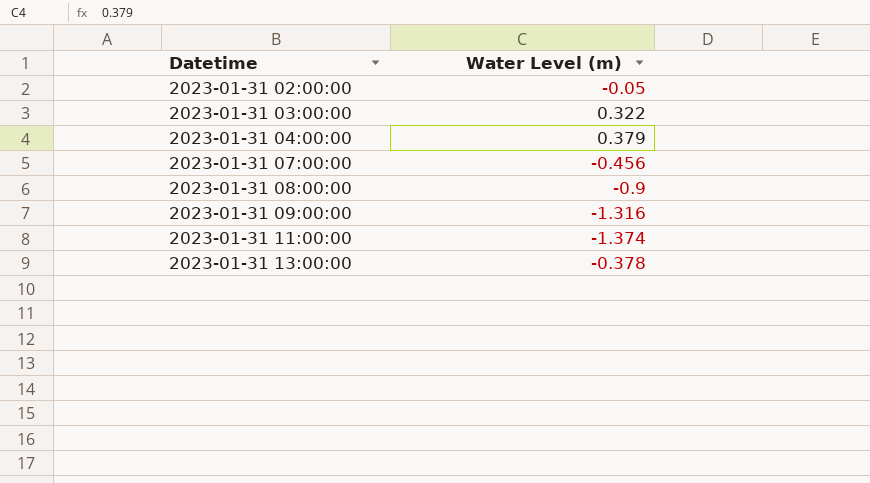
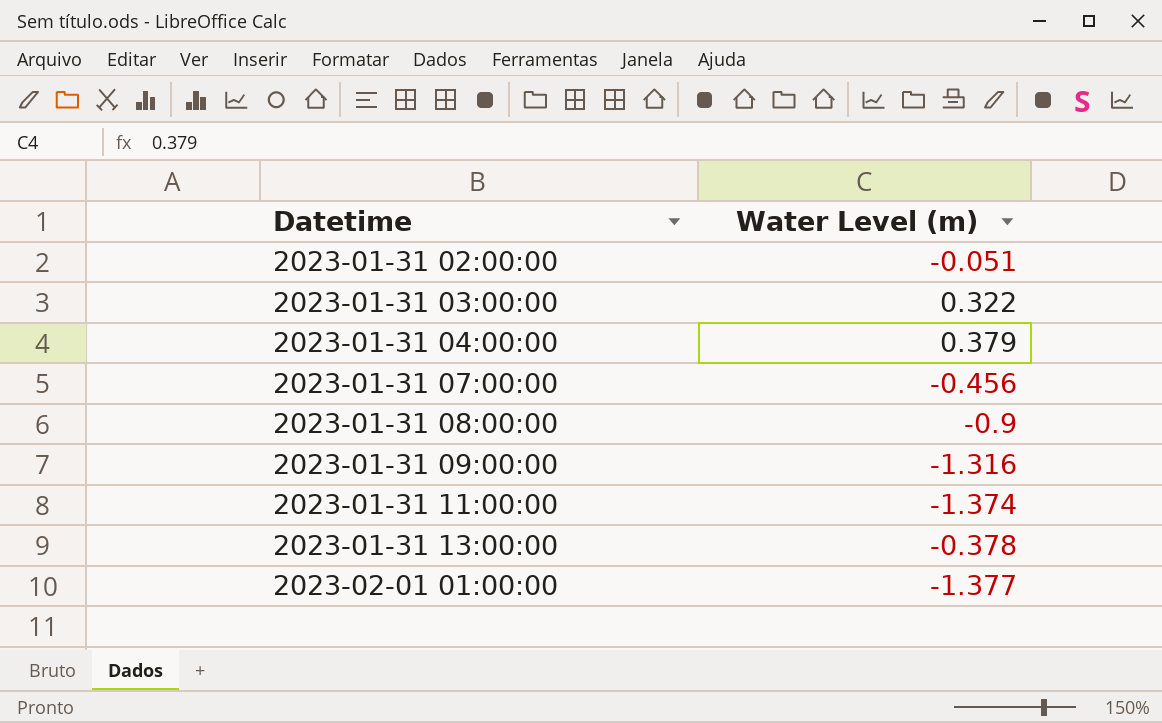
2023-01-31 02:00:00 | Water Level (m): -0.05 -> -0.051
row 2023-02-01 01:00:00: none -> -1.377

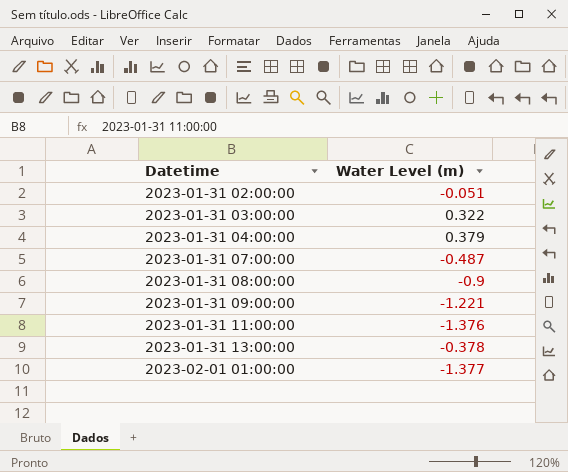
2023-01-31 07:00:00 | Water Level (m): -0.456 -> -0.487
2023-01-31 09:00:00 | Water Level (m): -1.316 -> -1.221
2023-01-31 11:00:00 | Water Level (m): -1.374 -> -1.376

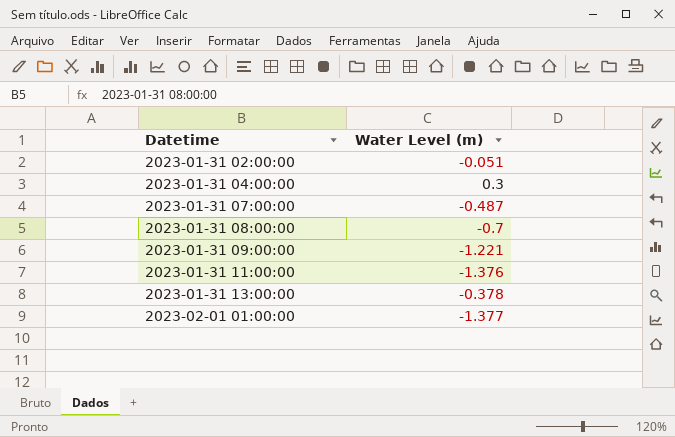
row 2023-01-31 03:00:00: 0.322 -> none
2023-01-31 04:00:00 | Water Level (m): 0.379 -> 0.3
2023-01-31 08:00:00 | Water Level (m): -0.9 -> -0.7

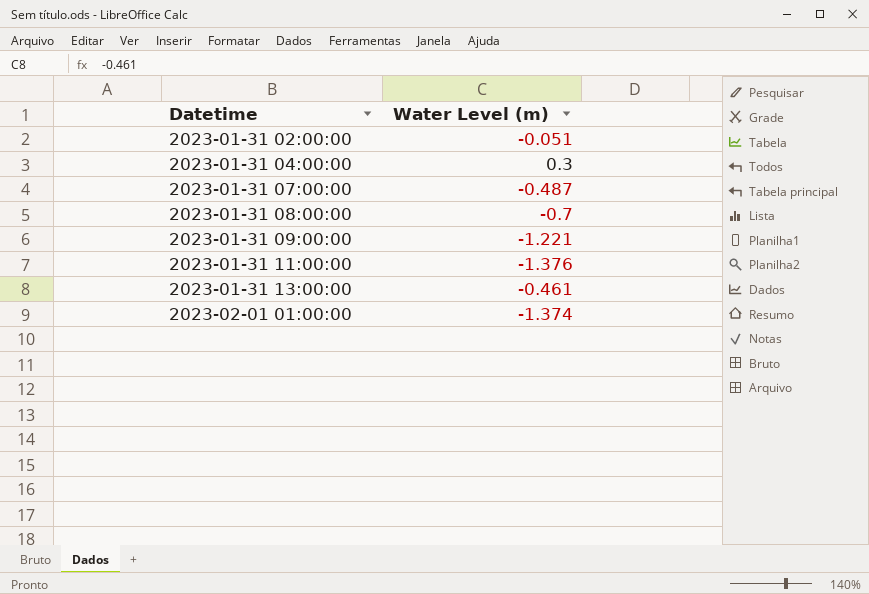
2023-01-31 13:00:00 | Water Level (m): -0.378 -> -0.461
2023-02-01 01:00:00 | Water Level (m): -1.377 -> -1.374

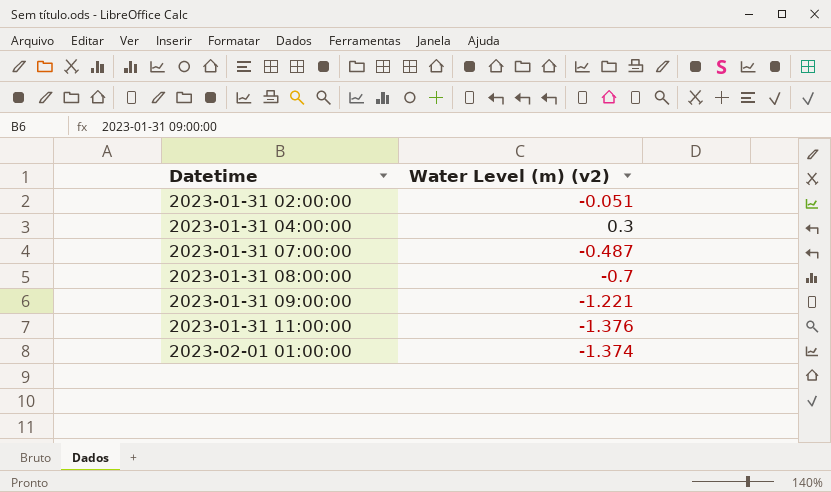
column name: Water Level (m) -> Water Level (m) (v2)
row 2023-01-31 13:00:00: -0.461 -> none

